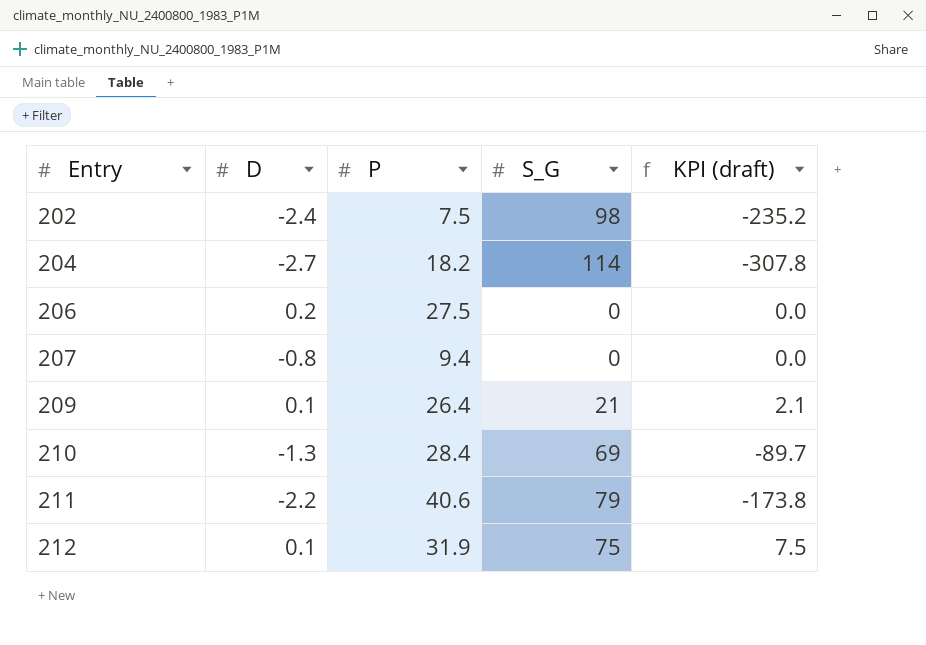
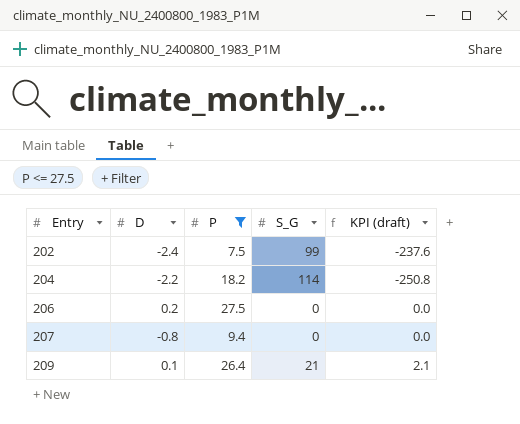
filter: none -> P <= 27.5
202 | S_G: 98 -> 99
202 | KPI (draft): -235.2 -> -237.6
204 | D: -2.7 -> -2.2
204 | KPI (draft): -307.8 -> -250.8

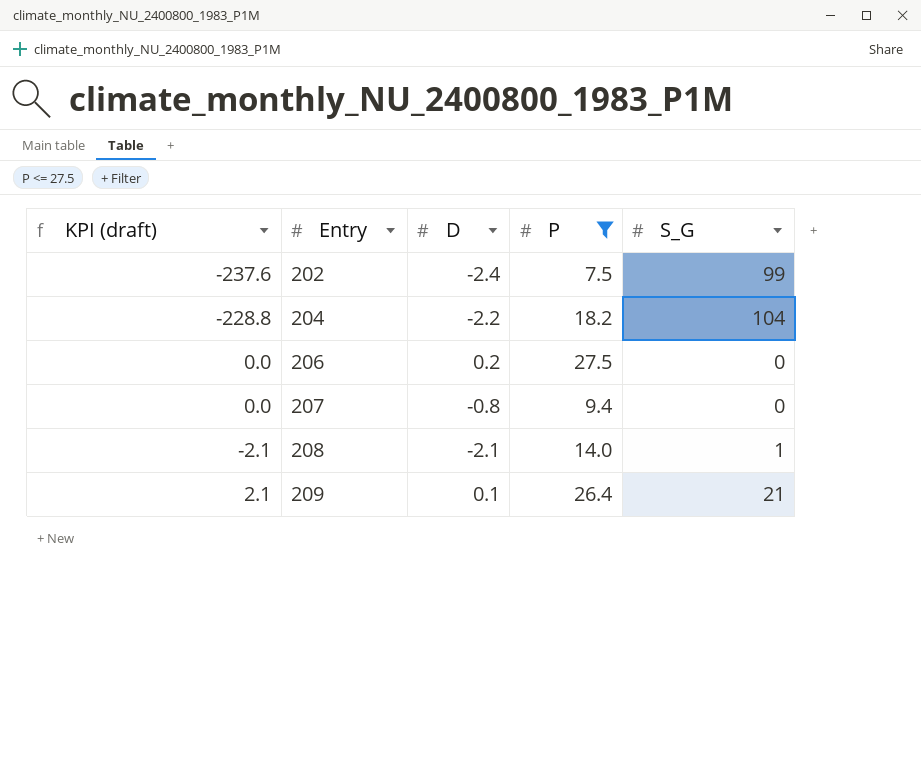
column KPI (draft) | position: 5 -> 1
204 | KPI (draft): -250.8 -> -228.8
204 | S_G: 114 -> 104
row 208: none -> -2.1 | -2.1 | 14.0 | 1

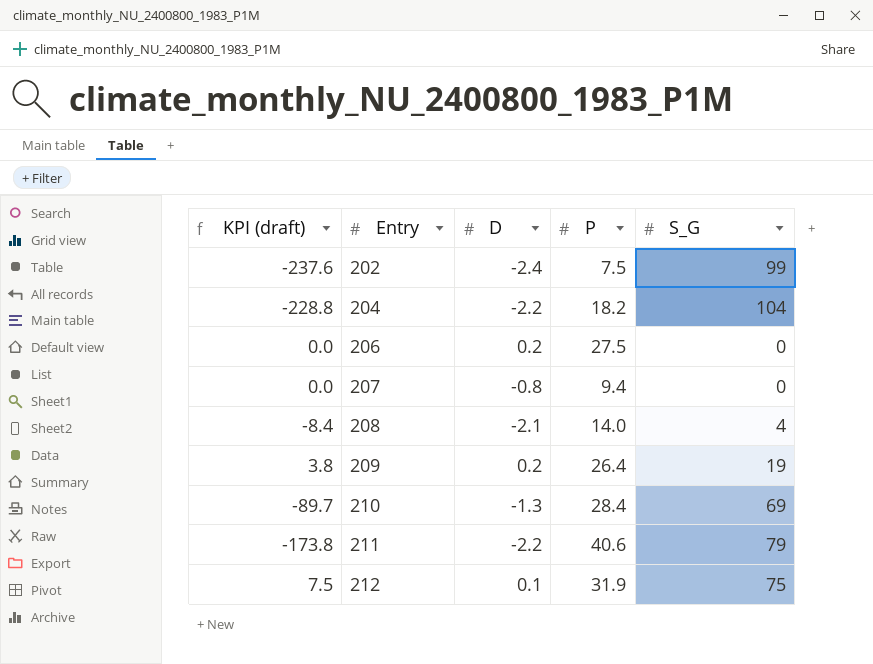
filter: P <= 27.5 -> none
208 | KPI (draft): -2.1 -> -8.4
208 | S_G: 1 -> 4
209 | KPI (draft): 2.1 -> 3.8
209 | D: 0.1 -> 0.2
209 | S_G: 21 -> 19

